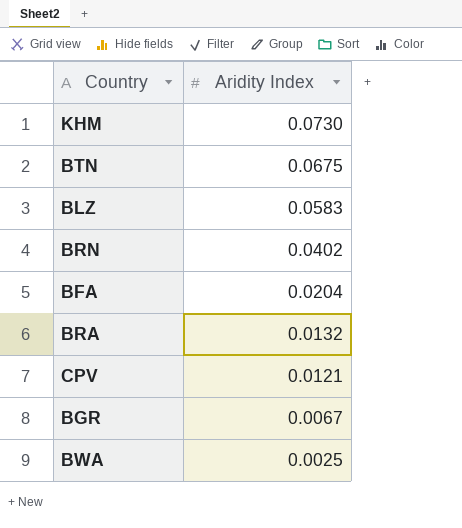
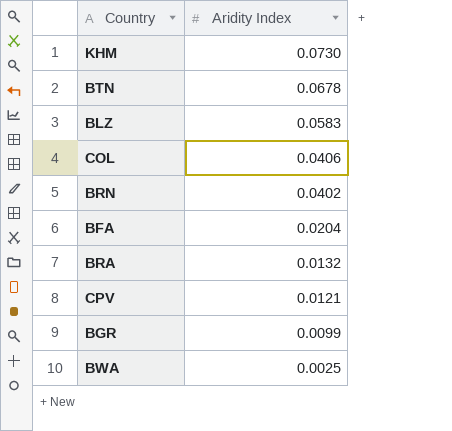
BTN | Aridity Index: 0.0675 -> 0.0678
row COL: none -> 0.0406
BGR | Aridity Index: 0.0067 -> 0.0099

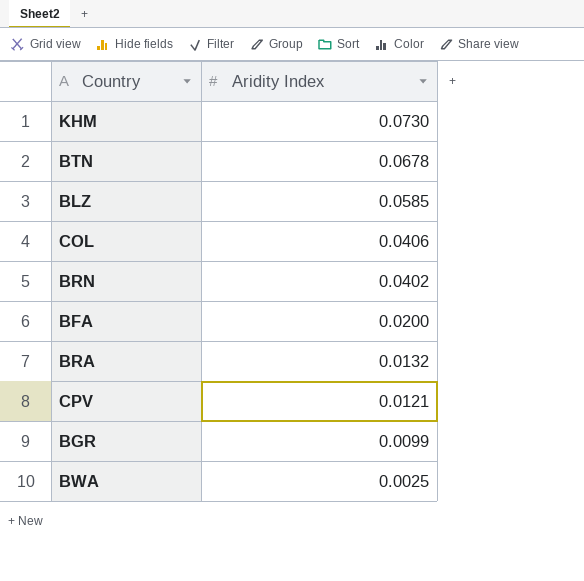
BLZ | Aridity Index: 0.0583 -> 0.0585
BFA | Aridity Index: 0.0204 -> 0.0200

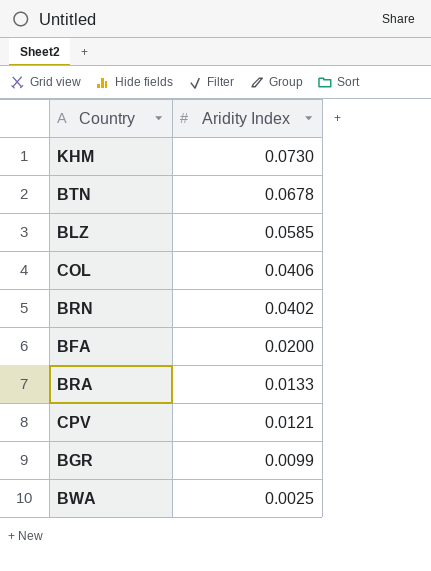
BRA | Aridity Index: 0.0132 -> 0.0133

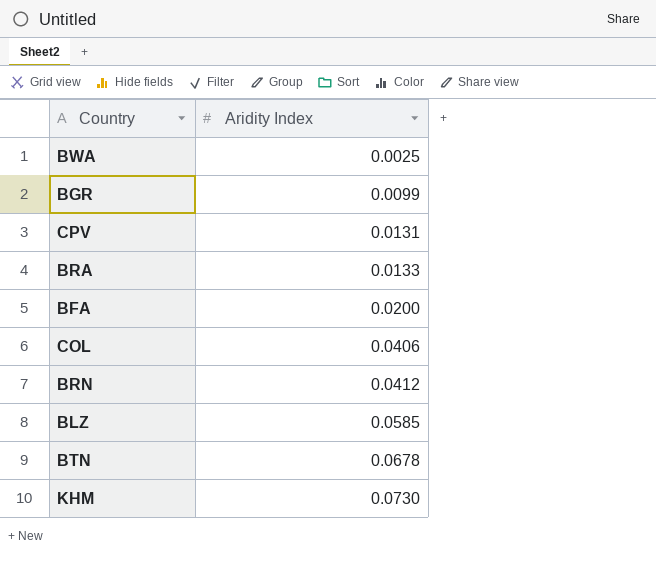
row order: Aridity Index descending -> Aridity Index ascending
CPV | Aridity Index: 0.0121 -> 0.0131
BRN | Aridity Index: 0.0402 -> 0.0412

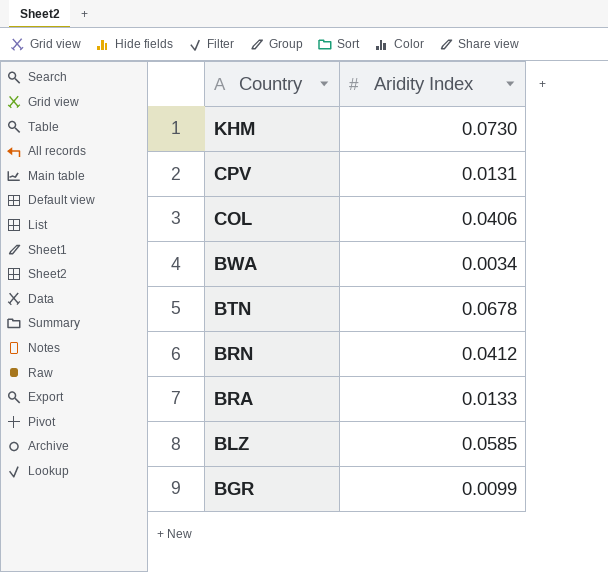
row order: Aridity Index ascending -> Country descending
row BFA: 0.0200 -> none
BWA | Aridity Index: 0.0025 -> 0.0034

